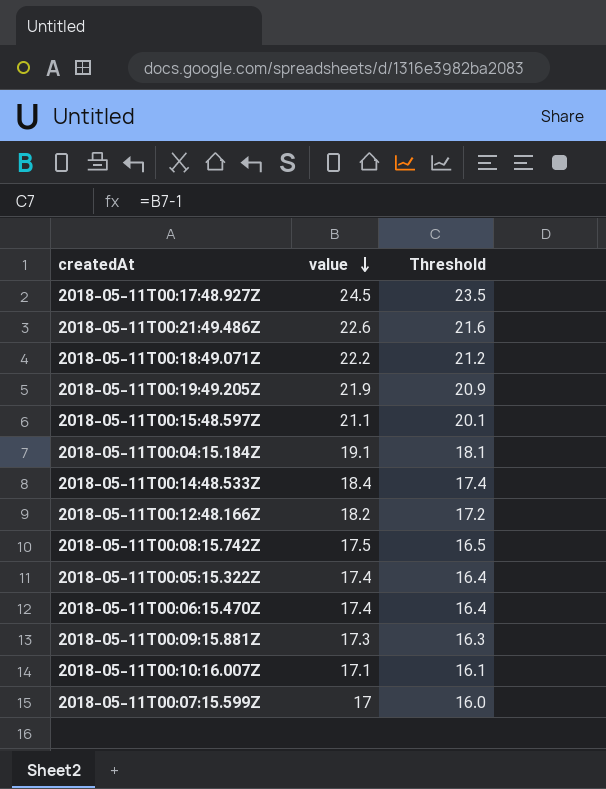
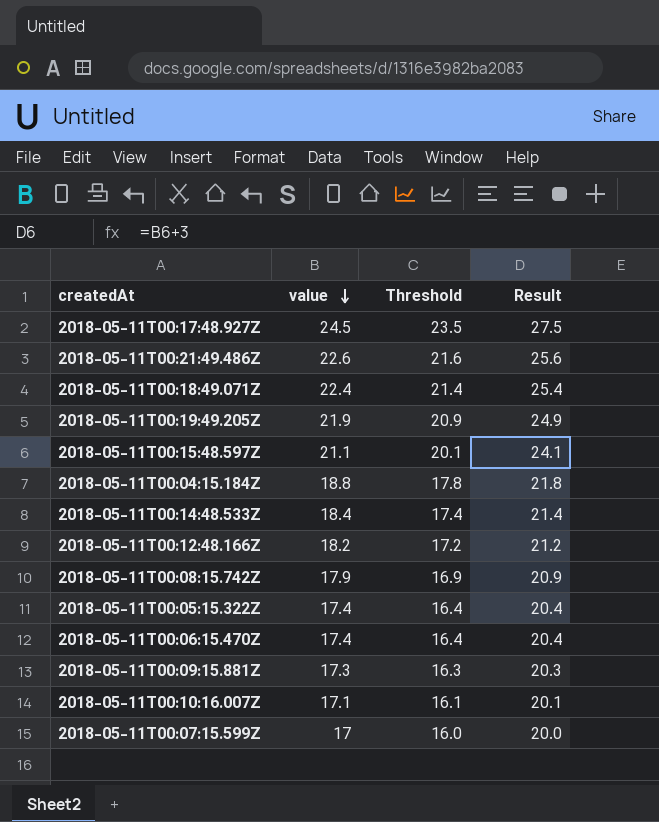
column Result | formula: none -> [value] + 3
2018-05-11T00:18:49.071Z | value: 22.2 -> 22.4
2018-05-11T00:18:49.071Z | Threshold: 21.2 -> 21.4
2018-05-11T00:04:15.184Z | value: 19.1 -> 18.8
2018-05-11T00:04:15.184Z | Threshold: 18.1 -> 17.8
2018-05-11T00:08:15.742Z | value: 17.5 -> 17.9
2018-05-11T00:08:15.742Z | Threshold: 16.5 -> 16.9

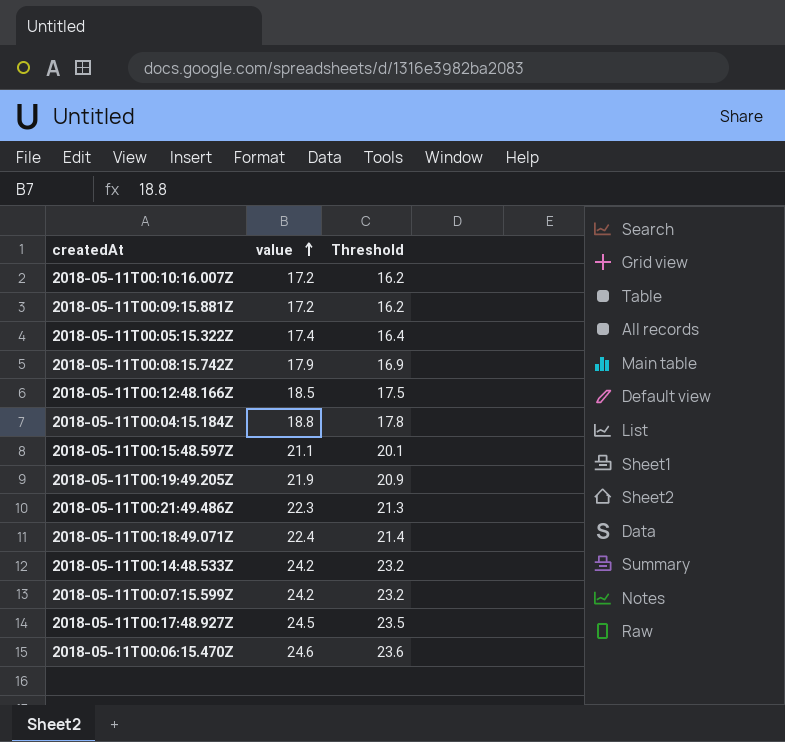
row order: value descending -> value ascending
column Result | formula: [value] + 3 -> none
2018-05-11T00:10:16.007Z | value: 17.1 -> 17.2
2018-05-11T00:10:16.007Z | Threshold: 16.1 -> 16.2
2018-05-11T00:09:15.881Z | value: 17.3 -> 17.2
2018-05-11T00:09:15.881Z | Threshold: 16.3 -> 16.2
2018-05-11T00:12:48.166Z | value: 18.2 -> 18.5
2018-05-11T00:12:48.166Z | Threshold: 17.2 -> 17.5
2018-05-11T00:21:49.486Z | value: 22.6 -> 22.3
2018-05-11T00:21:49.486Z | Threshold: 21.6 -> 21.3
2018-05-11T00:14:48.533Z | value: 18.4 -> 24.2
2018-05-11T00:14:48.533Z | Threshold: 17.4 -> 23.2
2018-05-11T00:07:15.599Z | value: 17 -> 24.2
2018-05-11T00:07:15.599Z | Threshold: 16.0 -> 23.2
2018-05-11T00:06:15.470Z | value: 17.4 -> 24.6
2018-05-11T00:06:15.470Z | Threshold: 16.4 -> 23.6

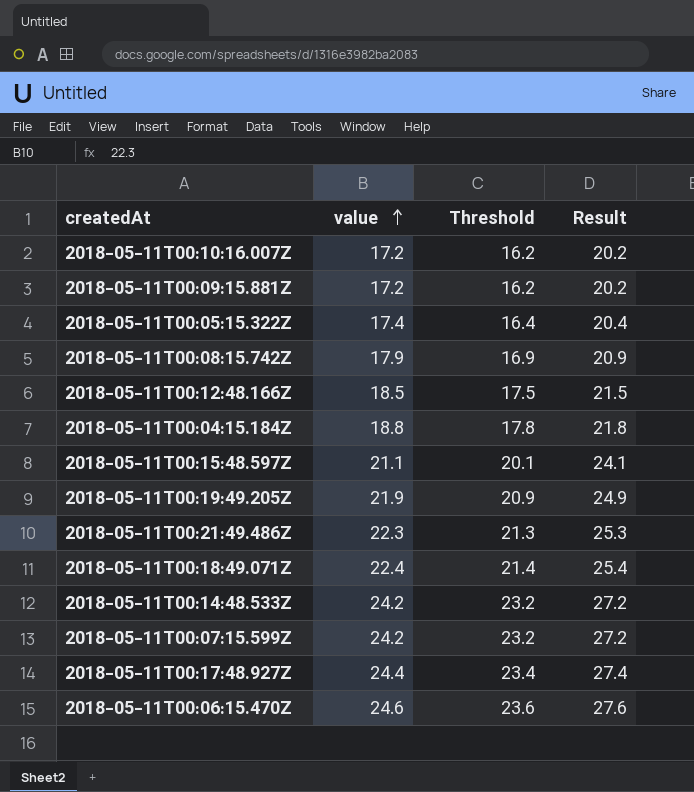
column Result | formula: none -> [value] + 3
2018-05-11T00:17:48.927Z | value: 24.5 -> 24.4
2018-05-11T00:17:48.927Z | Threshold: 23.5 -> 23.4

